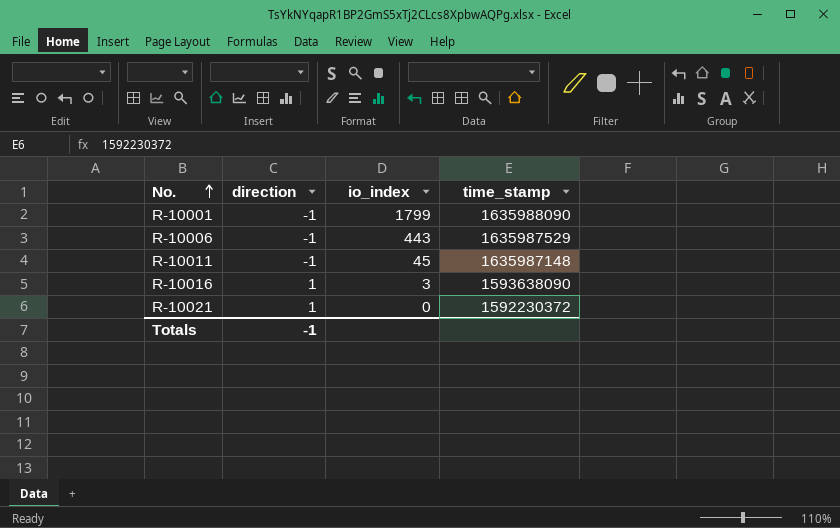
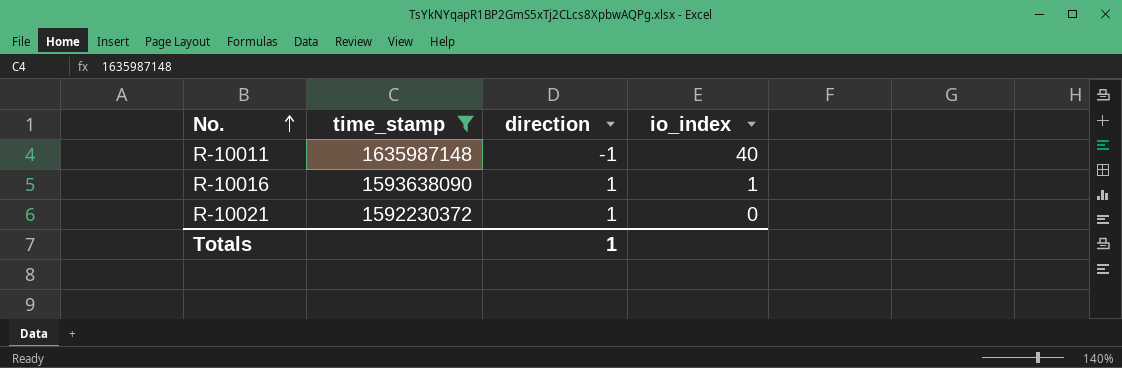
filter: none -> time_stamp <= 1635987148
column time_stamp | position: 4 -> 2
R-10011 | io_index: 45 -> 40
R-10016 | io_index: 3 -> 1
Totals | direction: -1 -> 1

